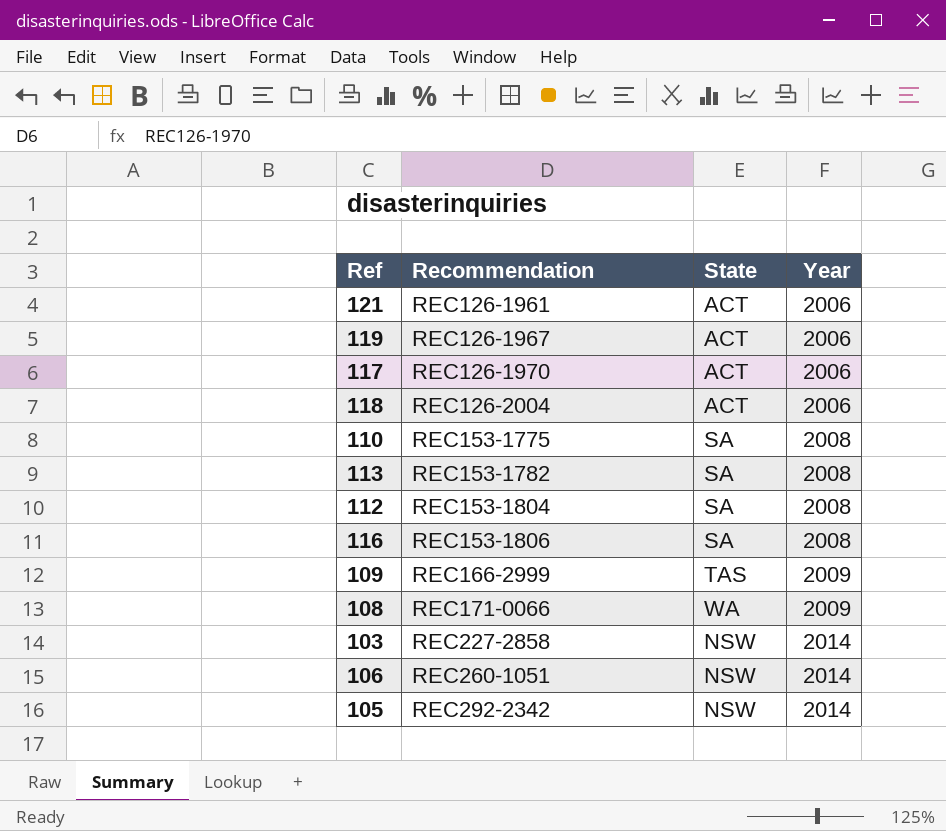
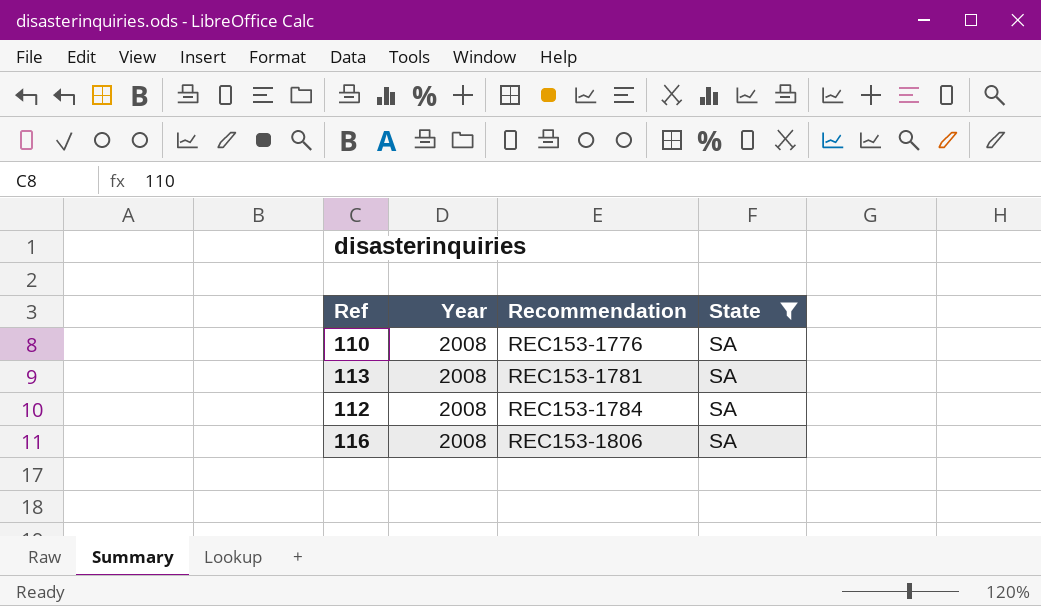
filter: none -> State = SA
column Year | position: 4 -> 2
110 | Recommendation: REC153-1775 -> REC153-1776
113 | Recommendation: REC153-1782 -> REC153-1781
112 | Recommendation: REC153-1804 -> REC153-1784

